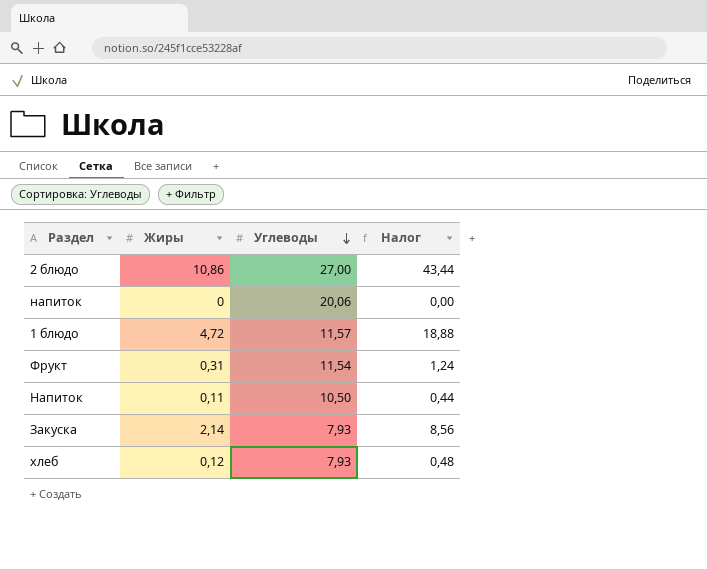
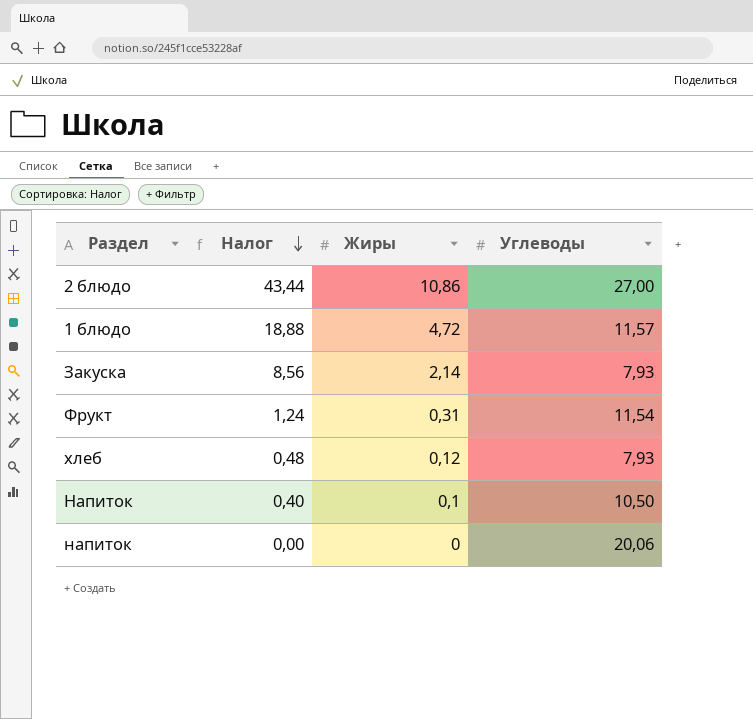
row order: Углеводы descending -> Налог descending
column Налог | position: 4 -> 2
Напиток | Налог: 0,44 -> 0,40
Напиток | Жиры: 0,11 -> 0,1

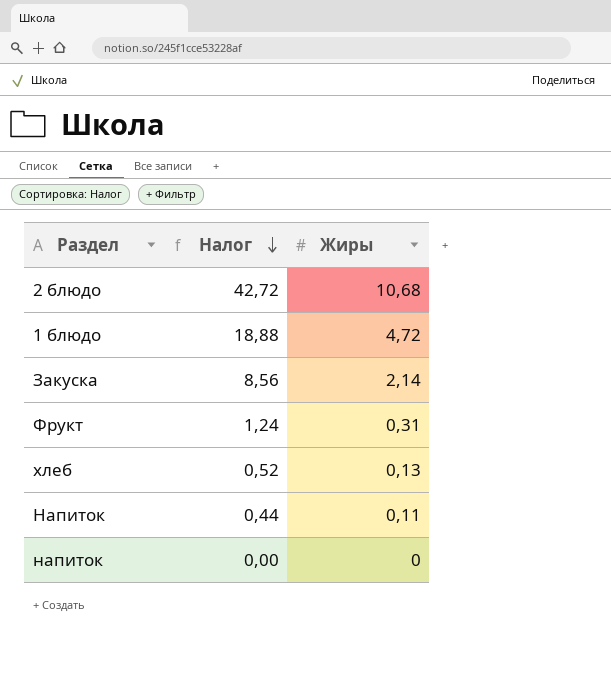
column Углеводы | position: 4 -> none
2 блюдо | Налог: 43,44 -> 42,72
2 блюдо | Жиры: 10,86 -> 10,68
хлеб | Налог: 0,48 -> 0,52
хлеб | Жиры: 0,12 -> 0,13
Напиток | Налог: 0,40 -> 0,44
Напиток | Жиры: 0,1 -> 0,11

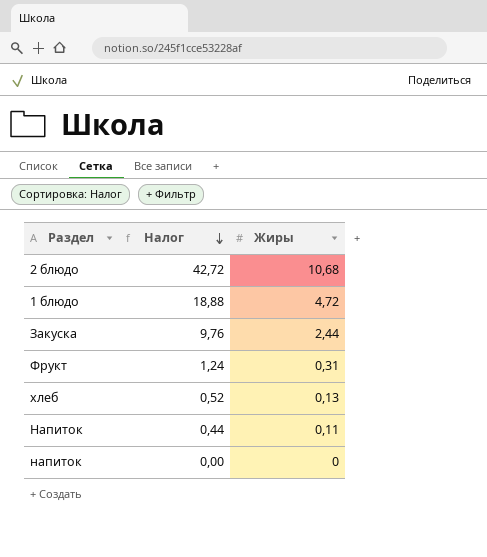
Закуска | Налог: 8,56 -> 9,76
Закуска | Жиры: 2,14 -> 2,44

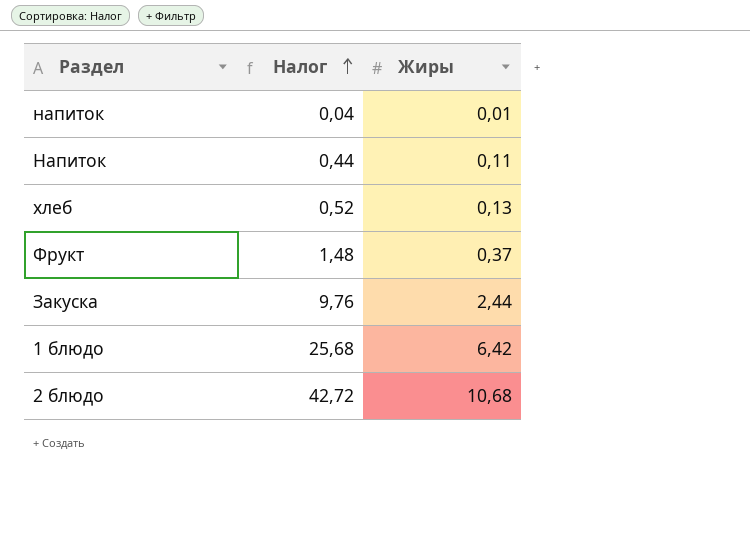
row order: Налог descending -> Налог ascending
напиток | Налог: 0,00 -> 0,04
напиток | Жиры: 0 -> 0,01
Фрукт | Налог: 1,24 -> 1,48
Фрукт | Жиры: 0,31 -> 0,37
1 блюдо | Налог: 18,88 -> 25,68
1 блюдо | Жиры: 4,72 -> 6,42

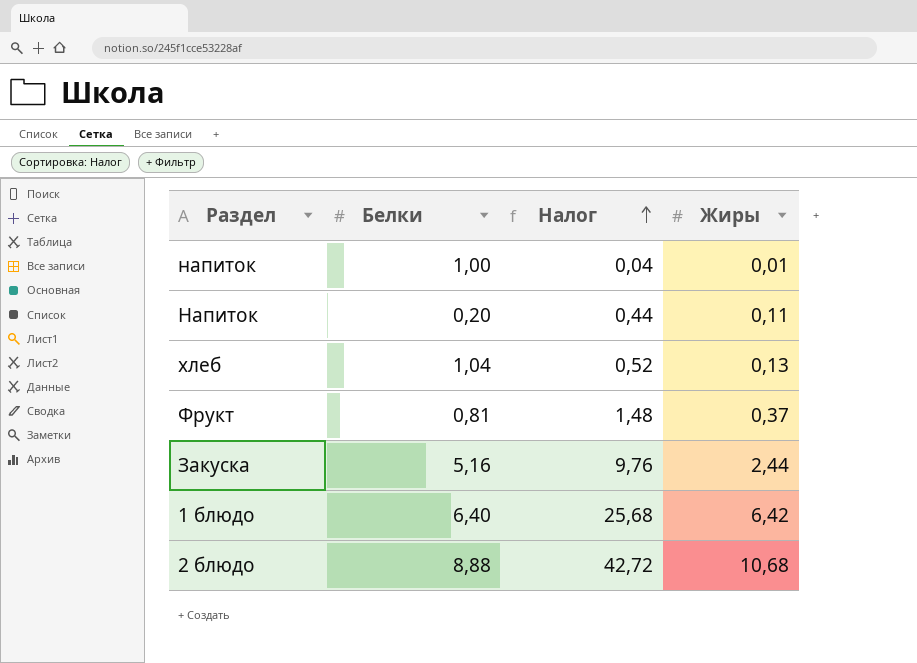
column Белки | position: none -> 2

